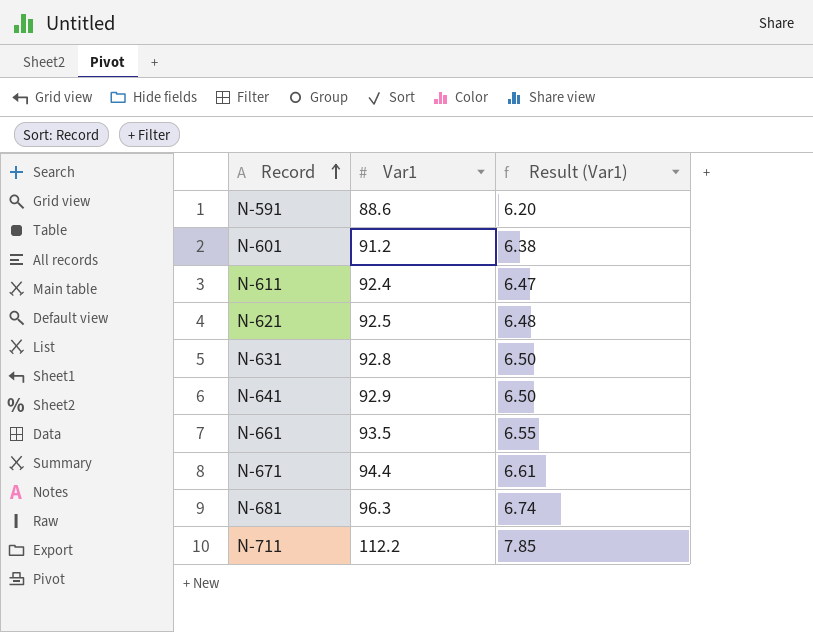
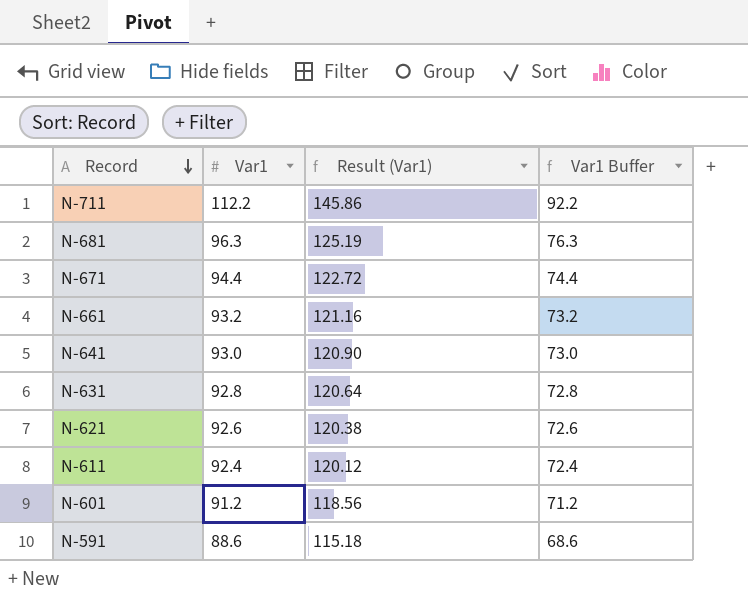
row order: Record ascending -> Record descending
column Result (Var1) | formula: [Var1] * 0.07 -> [Var1] * 1.3
column Var1 Buffer | formula: none -> [Var1] - 20
N-661 | Var1: 93.5 -> 93.2
N-641 | Var1: 92.9 -> 93.0
N-621 | Var1: 92.5 -> 92.6

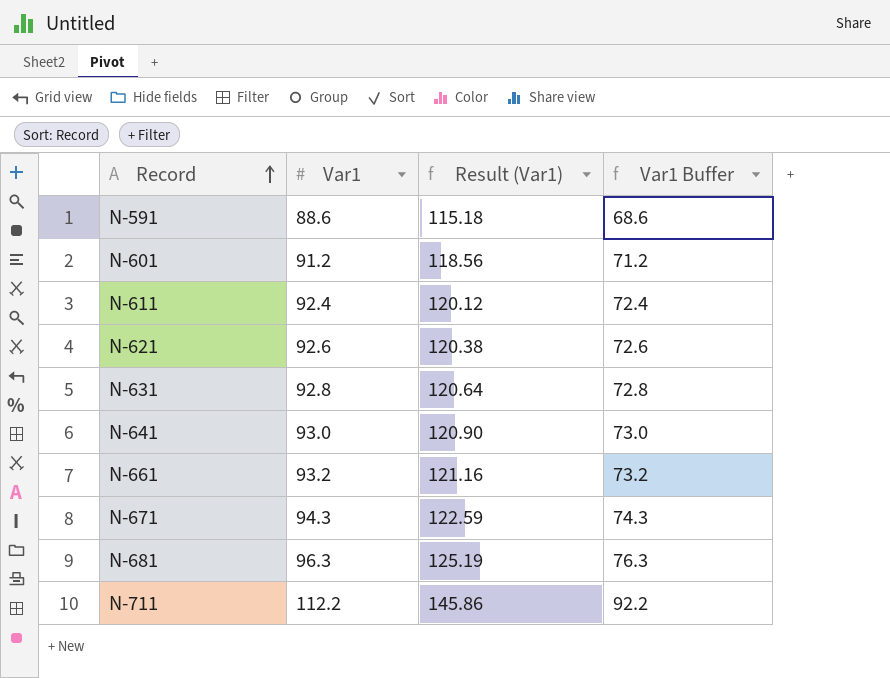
row order: Record descending -> Record ascending
N-671 | Var1: 94.4 -> 94.3
N-671 | Result (Var1): 122.72 -> 122.59
N-671 | Var1 Buffer: 74.4 -> 74.3

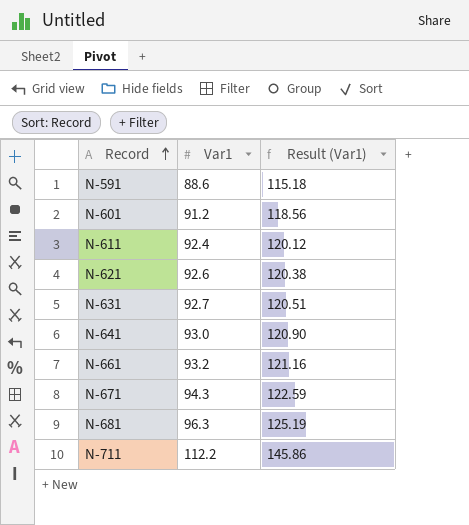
column Var1 Buffer | formula: [Var1] - 20 -> none
N-631 | Var1: 92.8 -> 92.7
N-631 | Result (Var1): 120.64 -> 120.51

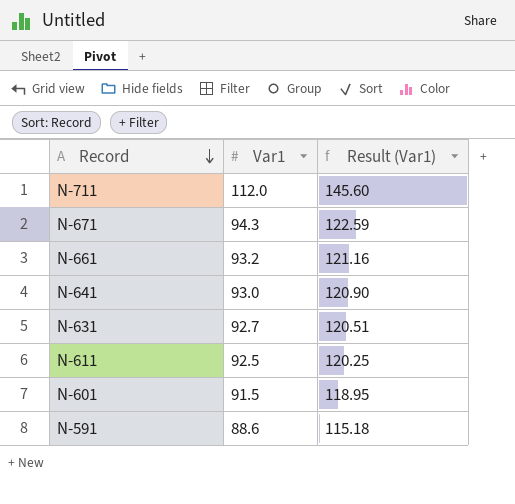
row order: Record ascending -> Record descending
row N-621: 92.6 | 120.38 -> none
row N-681: 96.3 | 125.19 -> none
N-711 | Var1: 112.2 -> 112.0
N-711 | Result (Var1): 145.86 -> 145.60
N-611 | Var1: 92.4 -> 92.5
N-611 | Result (Var1): 120.12 -> 120.25
N-601 | Var1: 91.2 -> 91.5
N-601 | Result (Var1): 118.56 -> 118.95

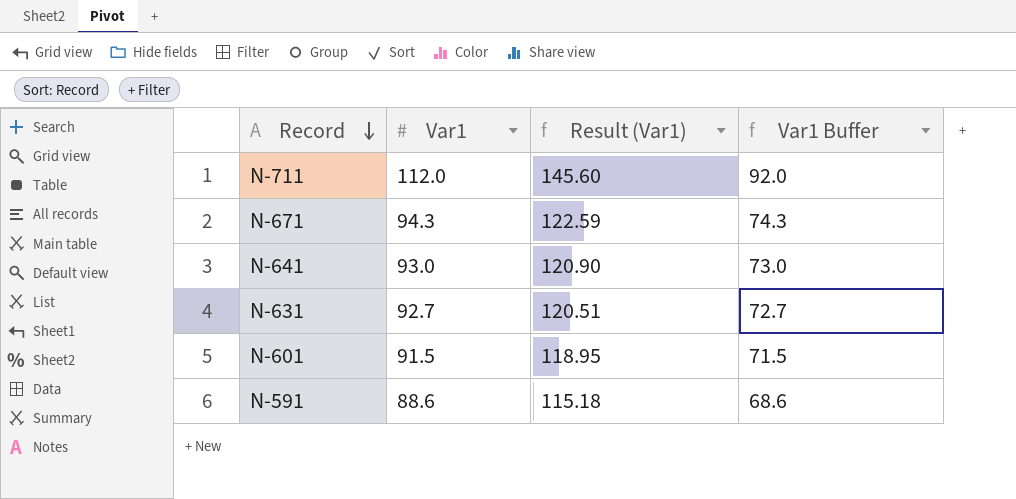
column Var1 Buffer | formula: none -> [Var1] - 20
row N-661: 93.2 | 121.16 -> none
row N-611: 92.5 | 120.25 -> none

